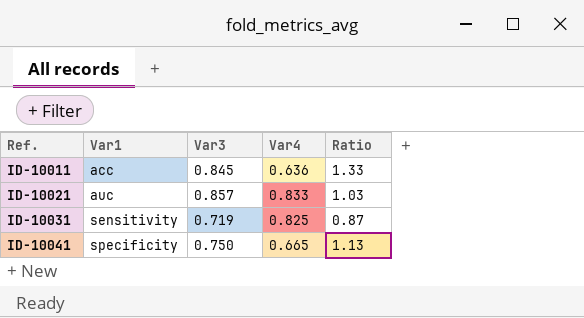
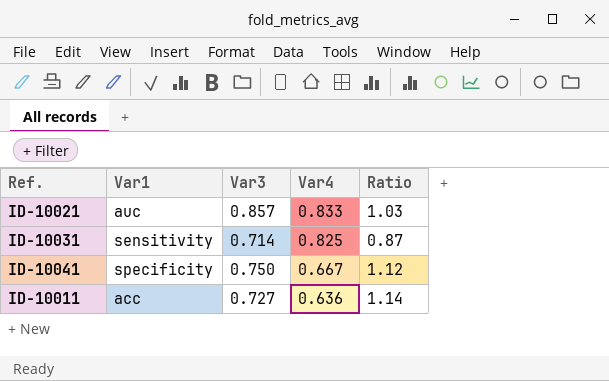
row order: Ref. ascending -> Var4 descending
ID-10031 | Var3: 0.719 -> 0.714
ID-10041 | Var4: 0.665 -> 0.667
ID-10041 | Ratio: 1.13 -> 1.12
ID-10011 | Var3: 0.845 -> 0.727
ID-10011 | Ratio: 1.33 -> 1.14

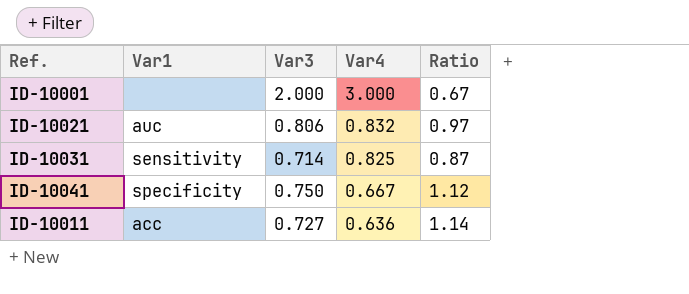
row ID-10001: none -> none | 2.000 | 3.000 | 0.67
ID-10021 | Var3: 0.857 -> 0.806
ID-10021 | Var4: 0.833 -> 0.832
ID-10021 | Ratio: 1.03 -> 0.97

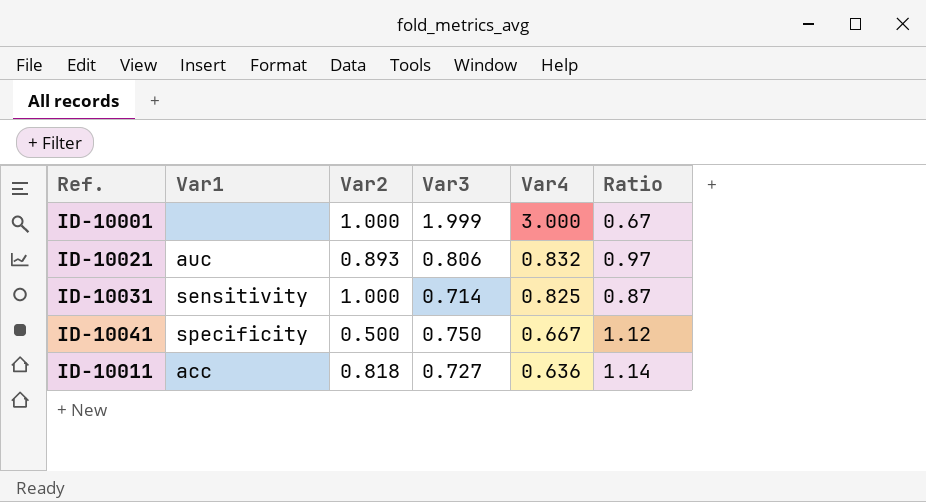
column Var2 | position: none -> 3
ID-10001 | Var3: 2.000 -> 1.999

